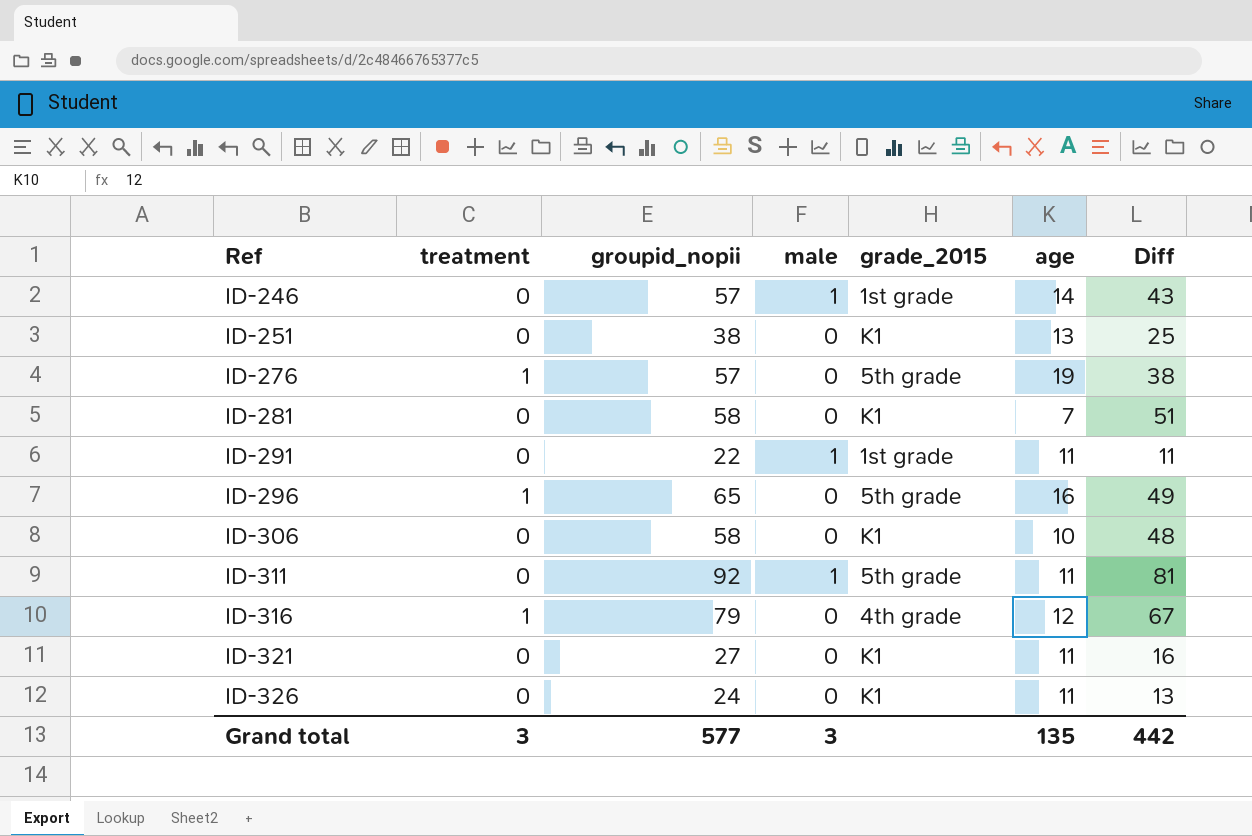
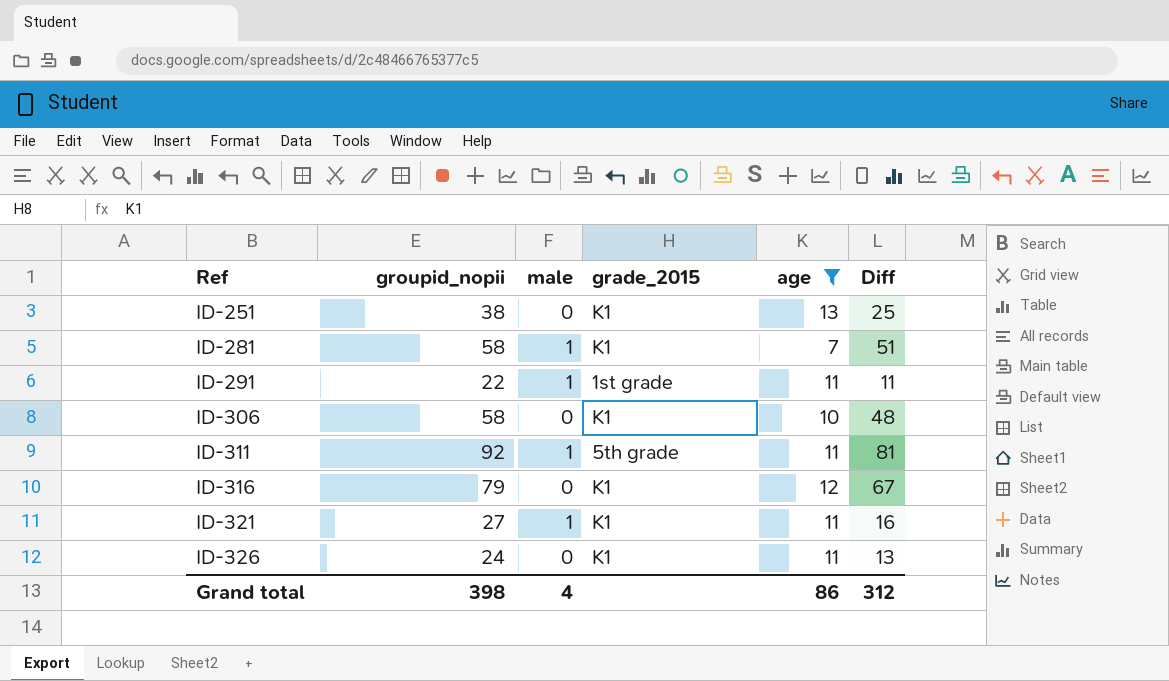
filter: none -> age <= 13
column treatment | position: 2 -> none
ID-281 | male: 0 -> 1
ID-316 | grade_2015: 4th grade -> K1
ID-321 | male: 0 -> 1
Grand total | groupid_nopii: 577 -> 398
Grand total | male: 3 -> 4
Grand total | age: 135 -> 86
Grand total | Diff: 442 -> 312

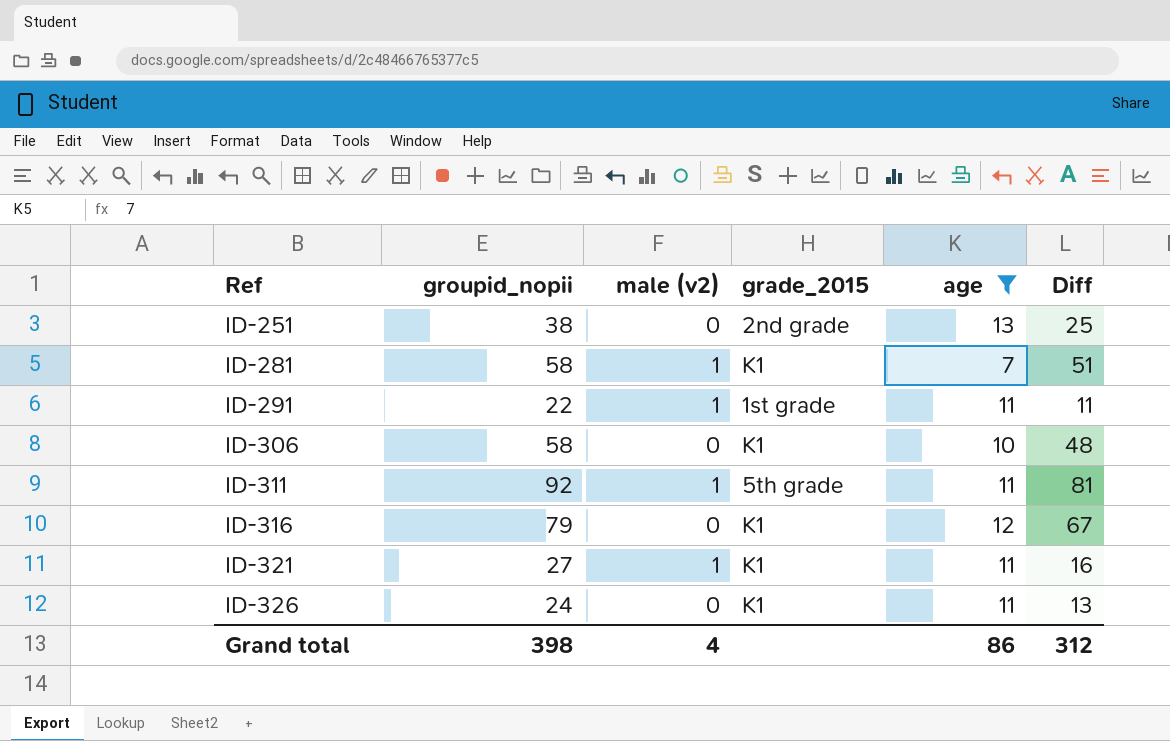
column name: male -> male (v2)
ID-251 | grade_2015: K1 -> 2nd grade

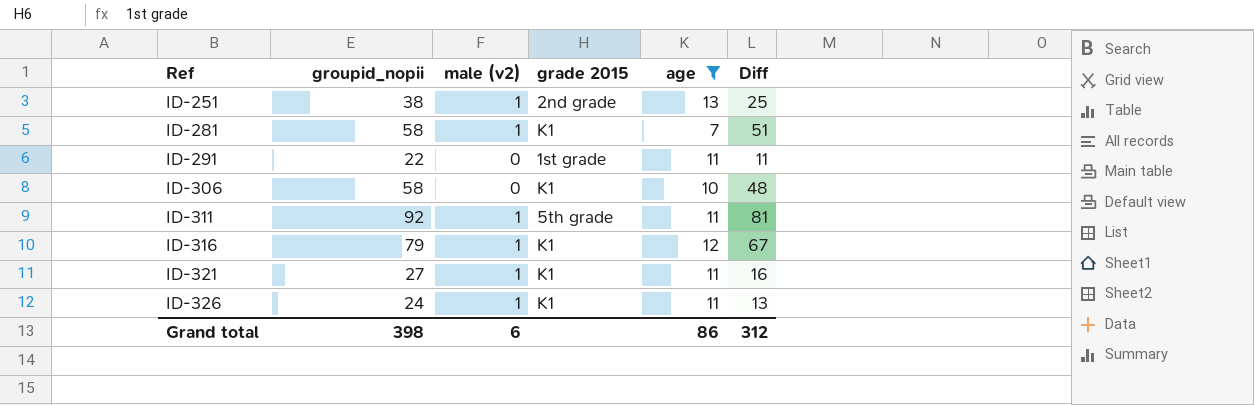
column name: grade_2015 -> grade 2015
ID-251 | male (v2): 0 -> 1
ID-291 | male (v2): 1 -> 0
ID-316 | male (v2): 0 -> 1
ID-326 | male (v2): 0 -> 1
Grand total | male (v2): 4 -> 6

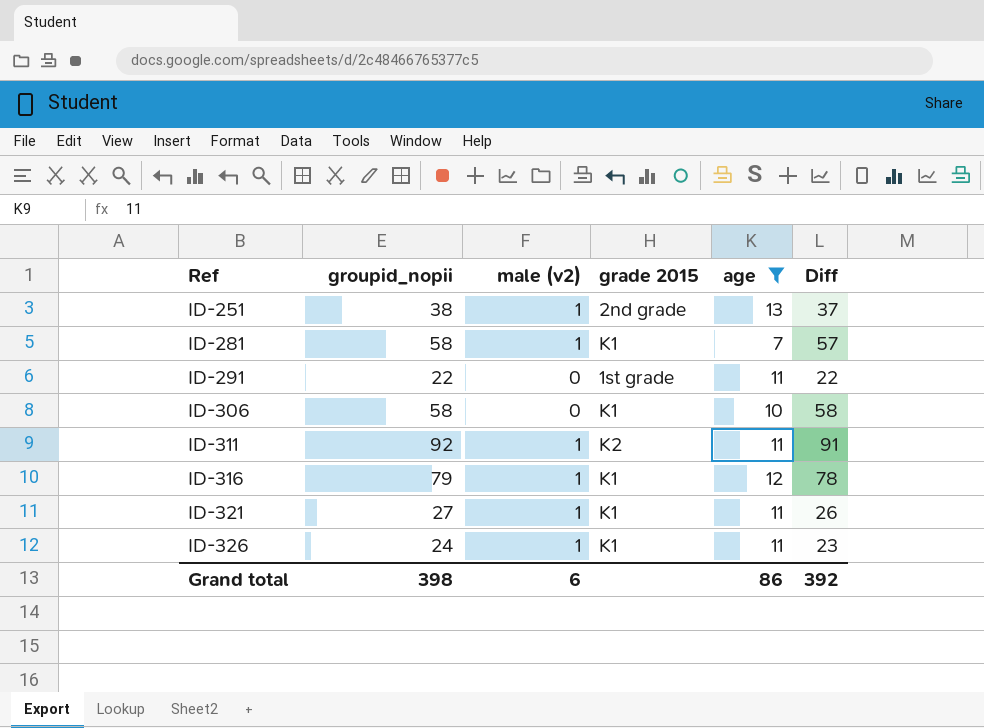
column Diff | formula: [groupid_nopii] - [age] -> [groupid_nopii] - [male (v2)]
ID-311 | grade 2015: 5th grade -> K2
Grand total | Diff: 312 -> 392

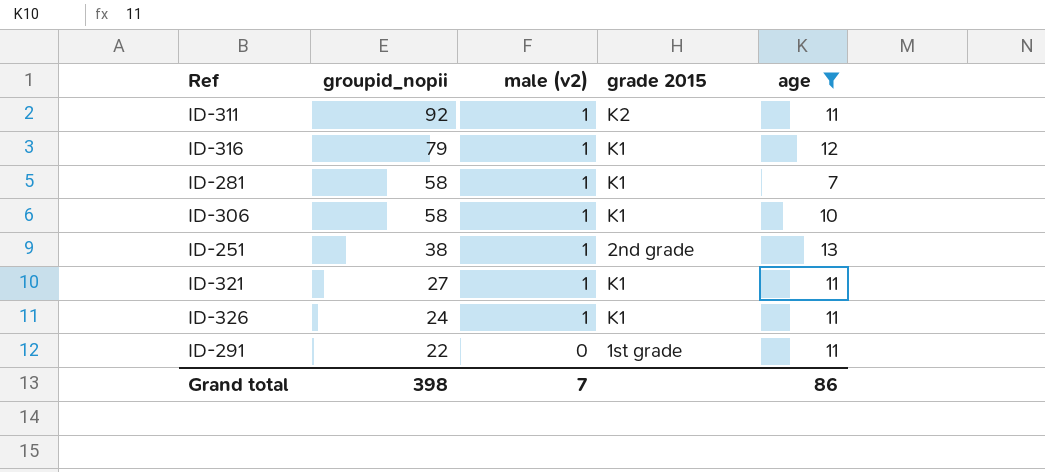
row order: Ref ascending -> groupid_nopii descending
column Diff | formula: [groupid_nopii] - [male (v2)] -> none
ID-306 | male (v2): 0 -> 1
Grand total | male (v2): 6 -> 7

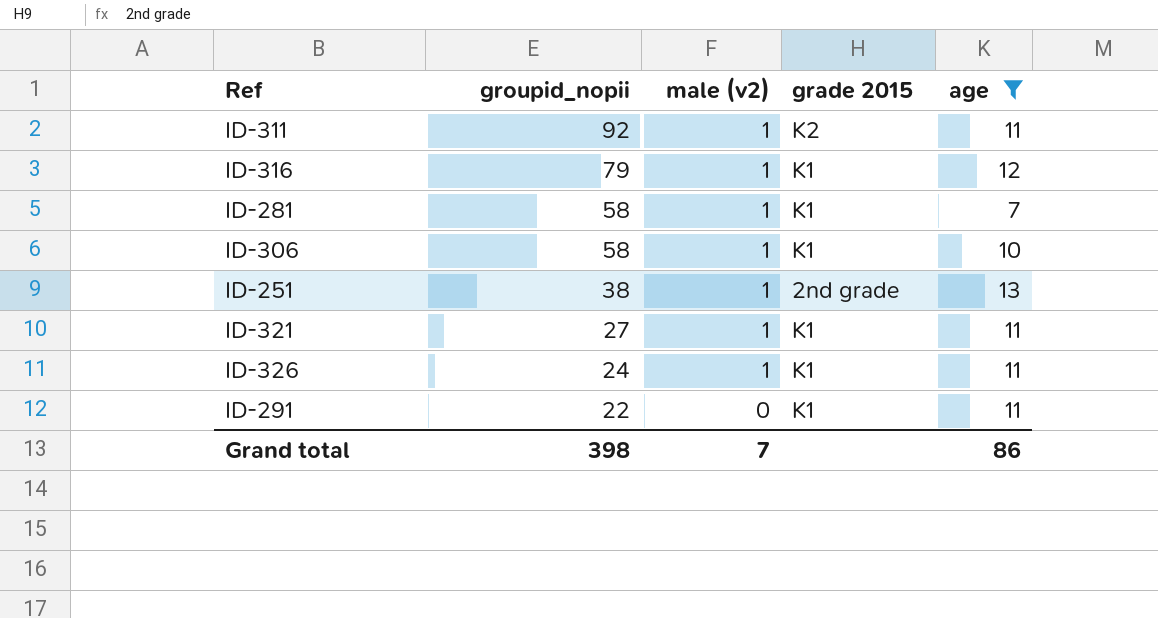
ID-291 | grade 2015: 1st grade -> K1

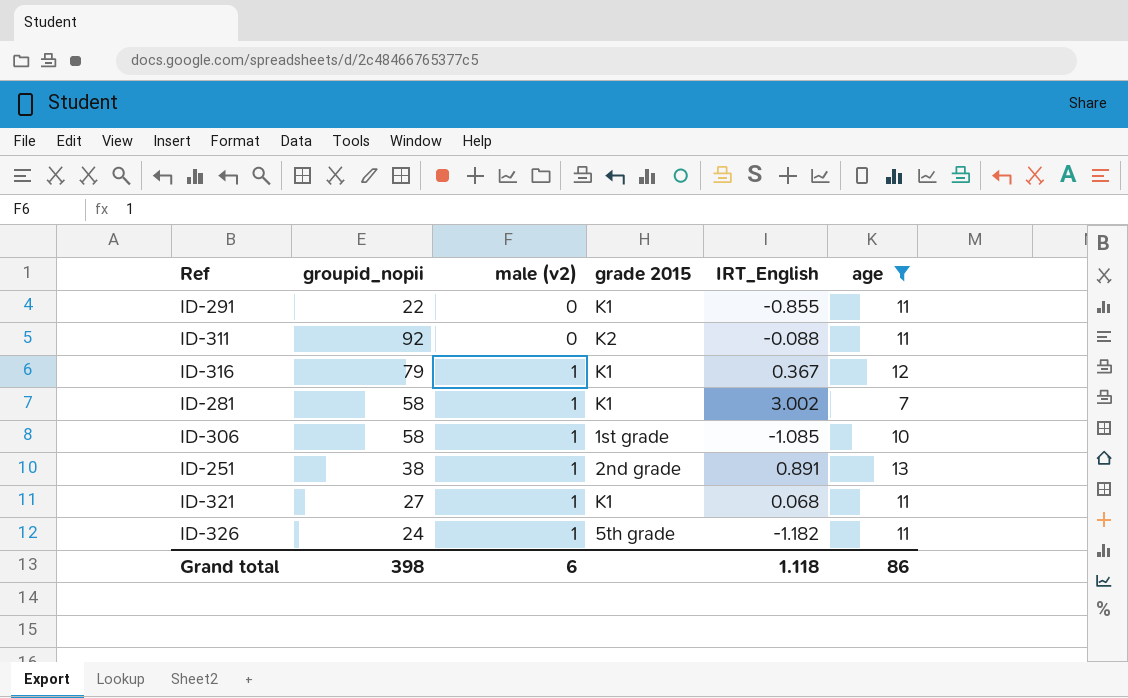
row order: groupid_nopii descending -> male (v2) ascending
column IRT_English | position: none -> 5
ID-311 | male (v2): 1 -> 0
ID-306 | grade 2015: K1 -> 1st grade
ID-326 | grade 2015: K1 -> 5th grade
Grand total | male (v2): 7 -> 6

